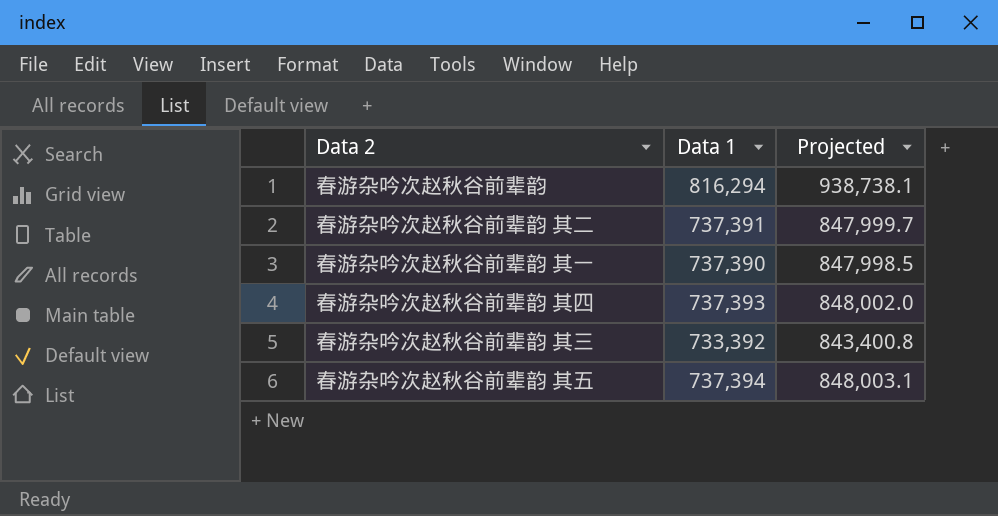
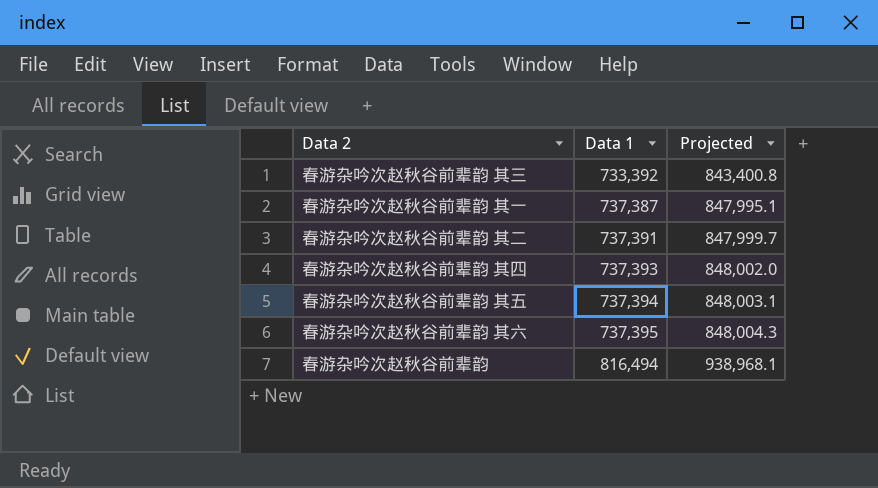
row order: none -> Data 1 ascending
春游杂吟次赵秋谷前辈韵 其一 | Data 1: 737,390 -> 737,387
春游杂吟次赵秋谷前辈韵 其一 | Projected: 847,998.5 -> 847,995.1
row 春游杂吟次赵秋谷前辈韵 其六: none -> 737,395 | 848,004.3
春游杂吟次赵秋谷前辈韵 | Data 1: 816,294 -> 816,494
春游杂吟次赵秋谷前辈韵 | Projected: 938,738.1 -> 938,968.1

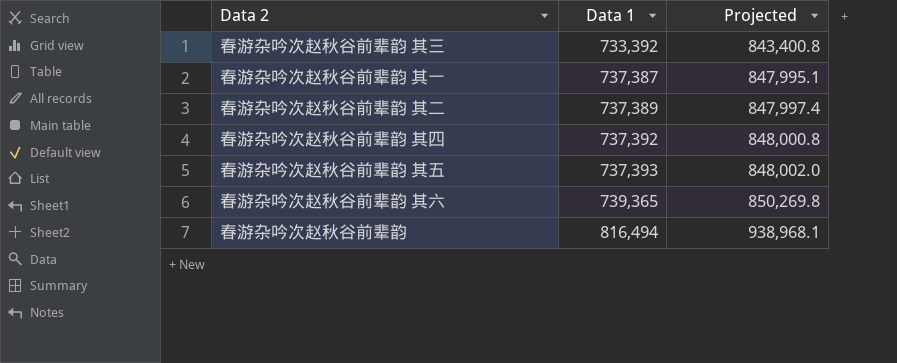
春游杂吟次赵秋谷前辈韵 其二 | Data 1: 737,391 -> 737,389
春游杂吟次赵秋谷前辈韵 其二 | Projected: 847,999.7 -> 847,997.4
春游杂吟次赵秋谷前辈韵 其四 | Data 1: 737,393 -> 737,392
春游杂吟次赵秋谷前辈韵 其四 | Projected: 848,002.0 -> 848,000.8
春游杂吟次赵秋谷前辈韵 其五 | Data 1: 737,394 -> 737,393
春游杂吟次赵秋谷前辈韵 其五 | Projected: 848,003.1 -> 848,002.0
春游杂吟次赵秋谷前辈韵 其六 | Data 1: 737,395 -> 739,365
春游杂吟次赵秋谷前辈韵 其六 | Projected: 848,004.3 -> 850,269.8

